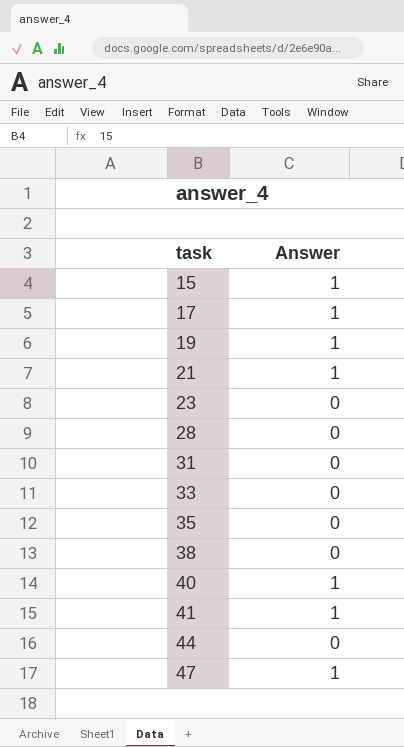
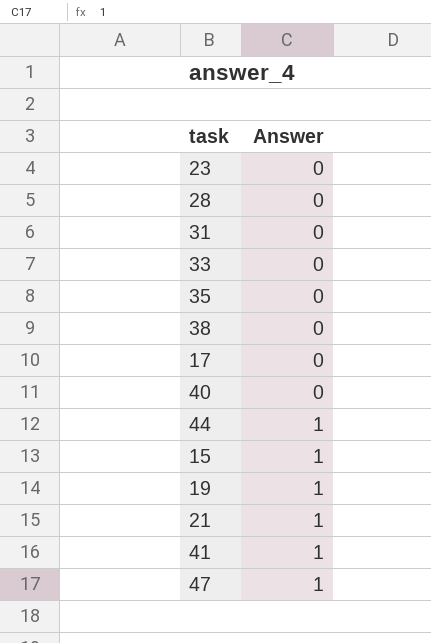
row order: task ascending -> Answer ascending
17 | Answer: 1 -> 0
40 | Answer: 1 -> 0
44 | Answer: 0 -> 1

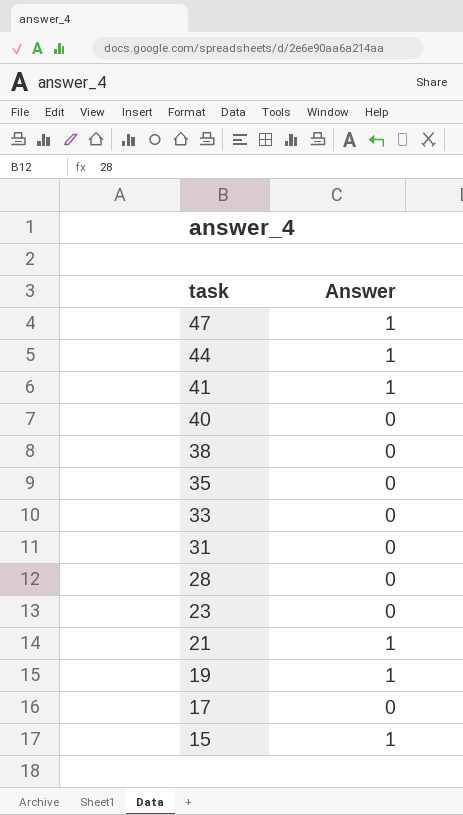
row order: Answer ascending -> task descending

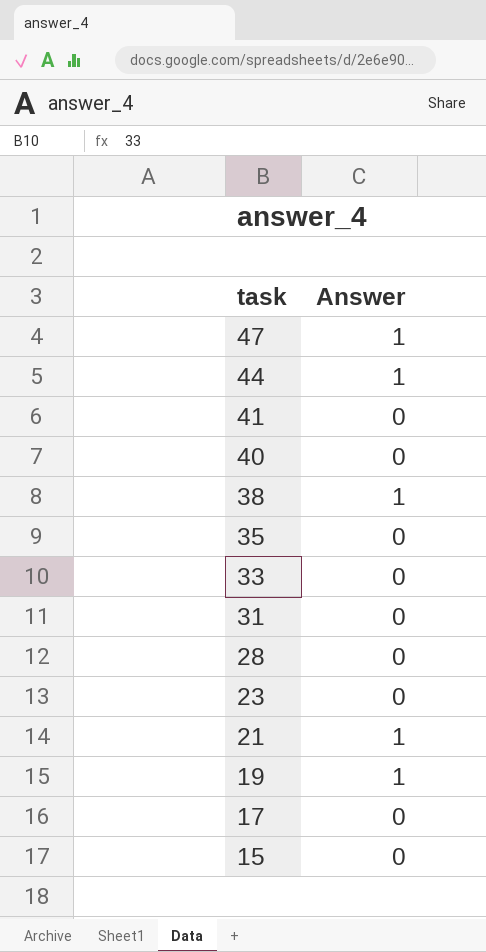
41 | Answer: 1 -> 0
38 | Answer: 0 -> 1
15 | Answer: 1 -> 0

